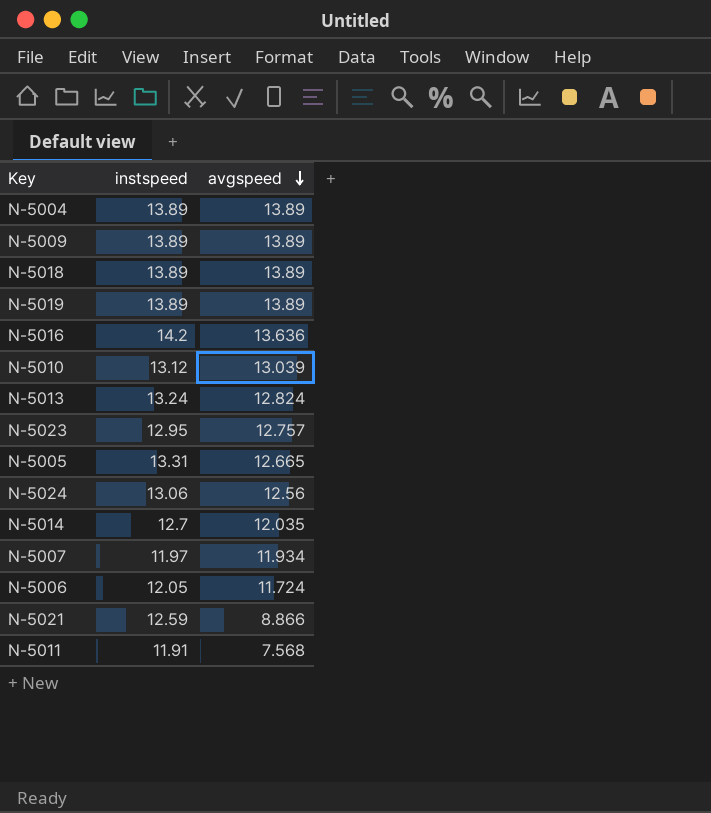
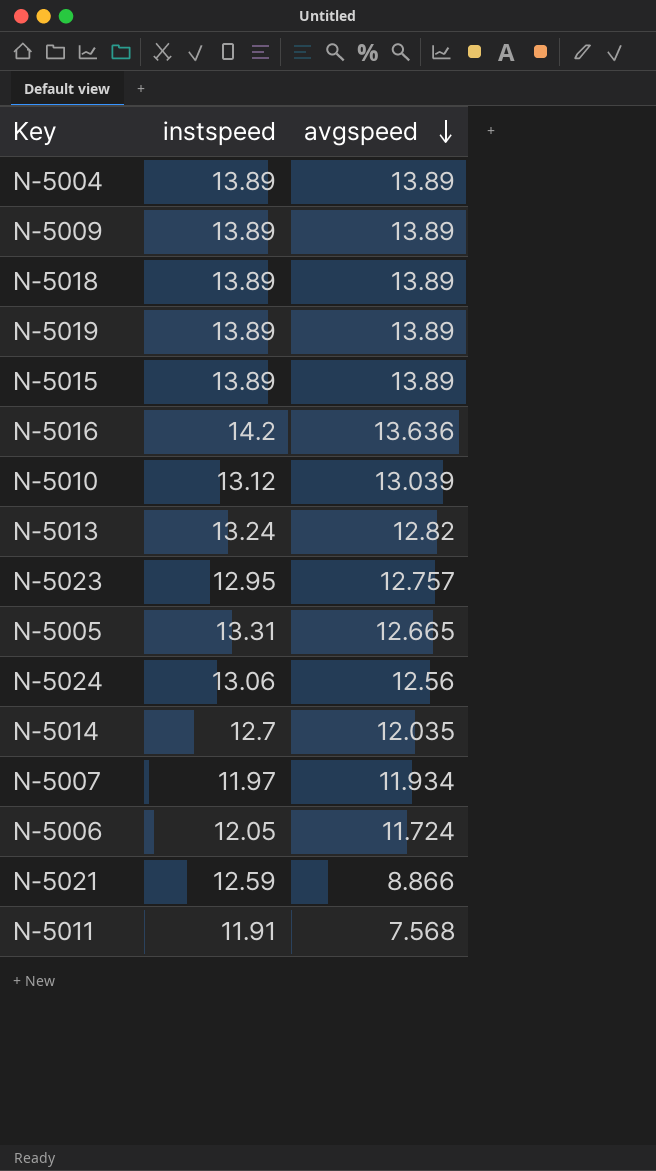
row N-5015: none -> 13.89 | 13.89
N-5013 | avgspeed: 12.824 -> 12.82

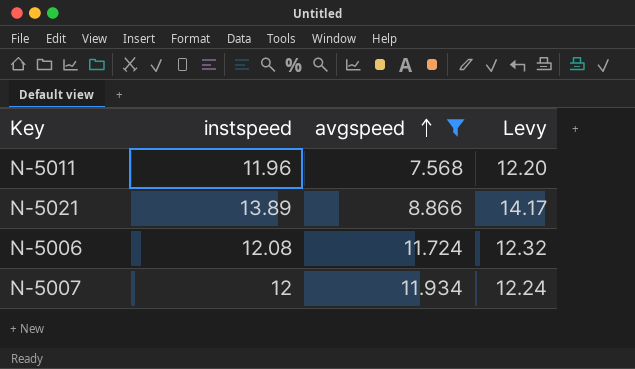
filter: none -> avgspeed <= 11.934
row order: avgspeed descending -> avgspeed ascending
column Levy | formula: none -> [instspeed] * 1.02
N-5011 | instspeed: 11.91 -> 11.96
N-5021 | instspeed: 12.59 -> 13.89
N-5006 | instspeed: 12.05 -> 12.08
N-5007 | instspeed: 11.97 -> 12

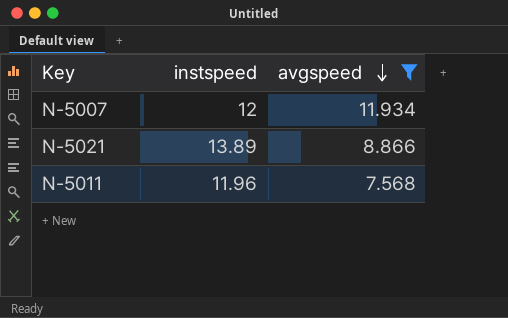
row order: avgspeed ascending -> avgspeed descending
column Levy | formula: [instspeed] * 1.02 -> none
row N-5006: 12.08 | 11.724 | 12.32 -> none

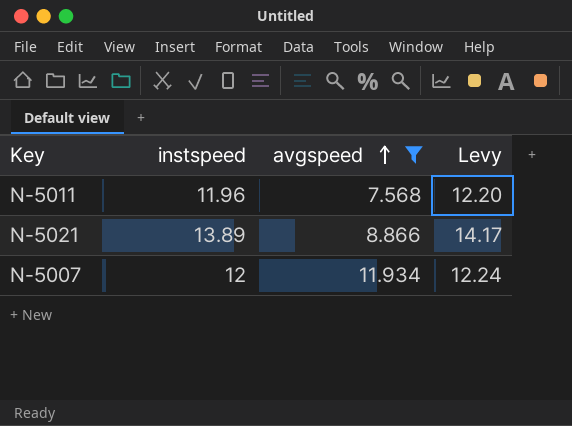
row order: avgspeed descending -> avgspeed ascending
column Levy | formula: none -> [instspeed] * 1.02

